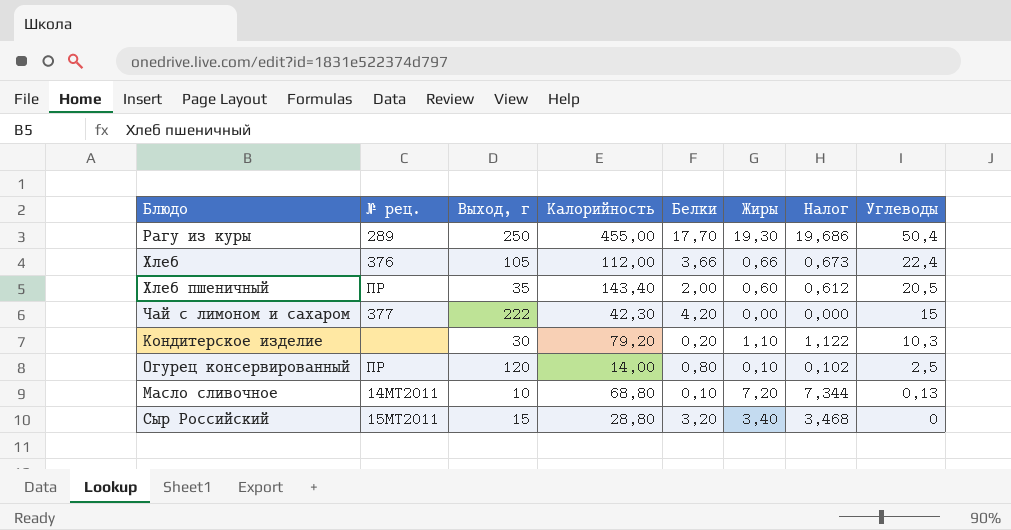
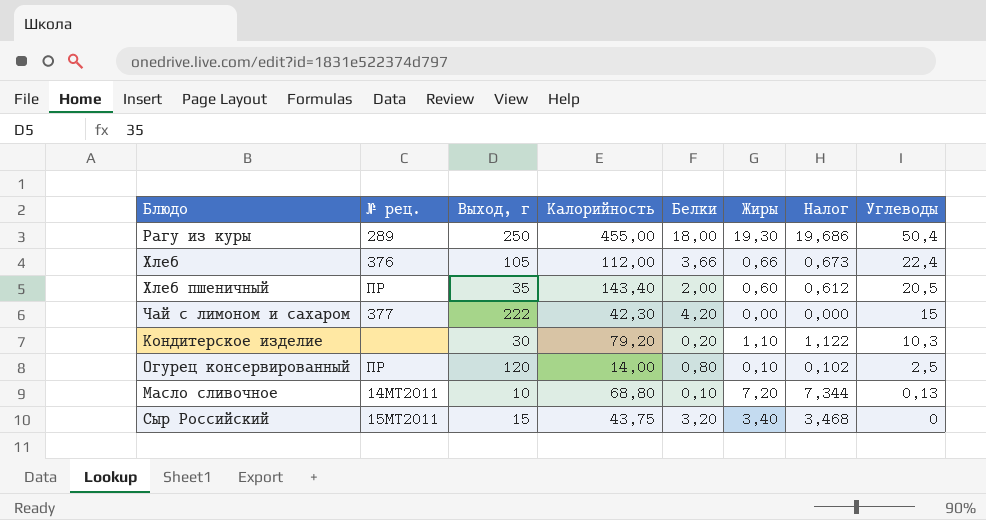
Рагу из куры | Белки: 17,70 -> 18,00
Сыр Российский | Калорийность: 28,80 -> 43,75

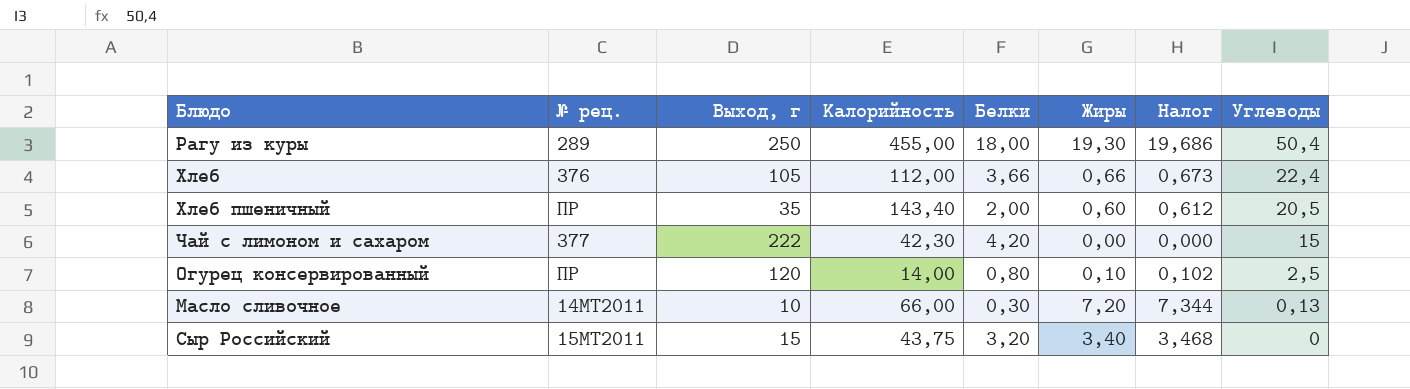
row Кондитерское изделие: none | 30 | 79,20 | 0,20 | 1,10 | 1,122 | 10,3 -> none
Масло сливочное | Калорийность: 68,80 -> 66,00
Масло сливочное | Белки: 0,10 -> 0,30

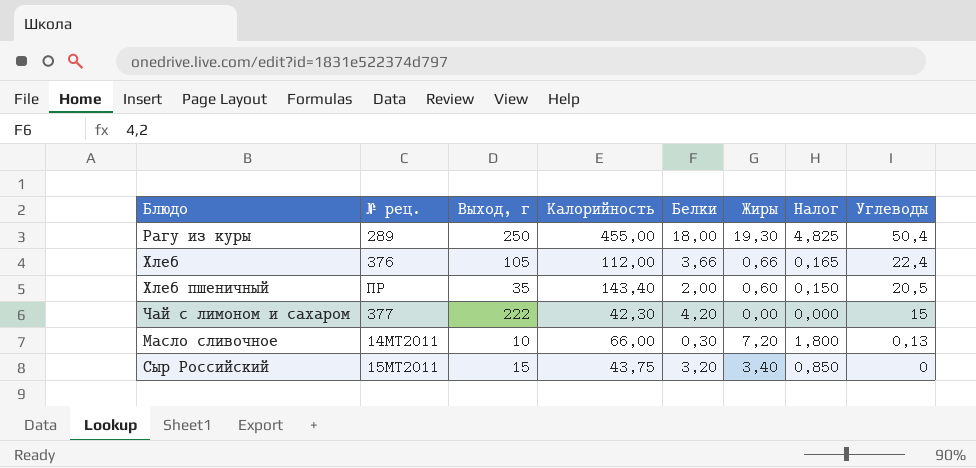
column Налог | formula: [Жиры] * 1,02 -> [Жиры] * 0,25
row Огурец консервированный: ПР | 120 | 14,00 | 0,80 | 0,10 | 0,102 | 2,5 -> none

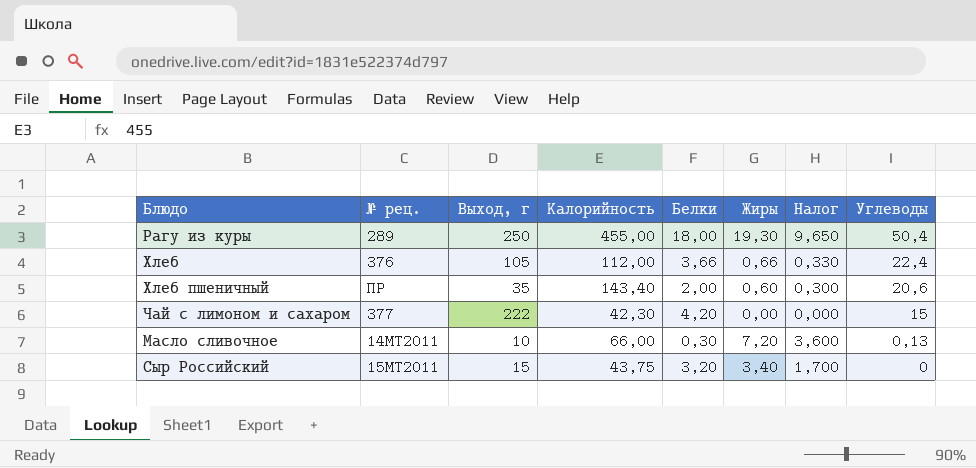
column Налог | formula: [Жиры] * 0,25 -> [Жиры] * 0,5
Хлеб пшеничный | Углеводы: 20,5 -> 20,6

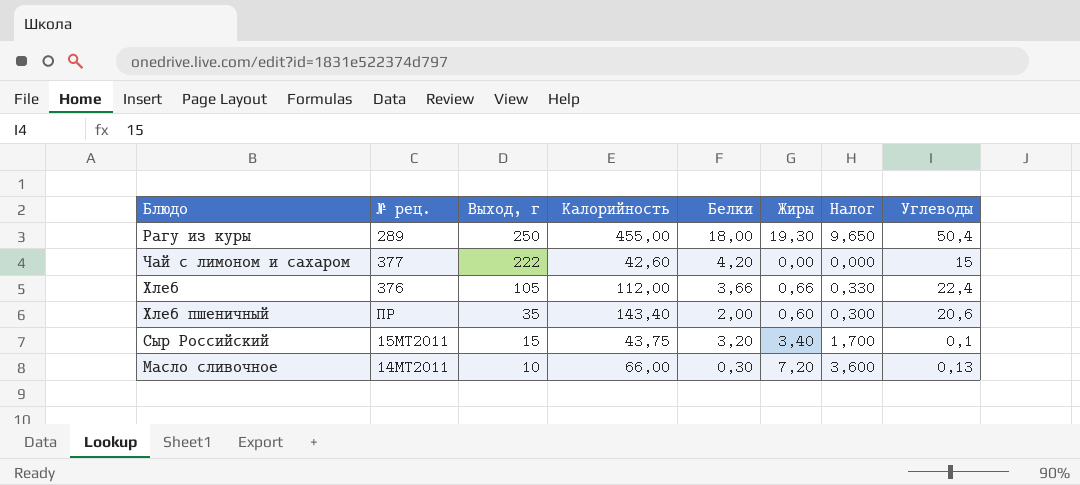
row order: Углеводы descending -> Выход, г descending
Чай с лимоном и сахаром | Калорийность: 42,30 -> 42,60
Сыр Российский | Углеводы: 0 -> 0,1

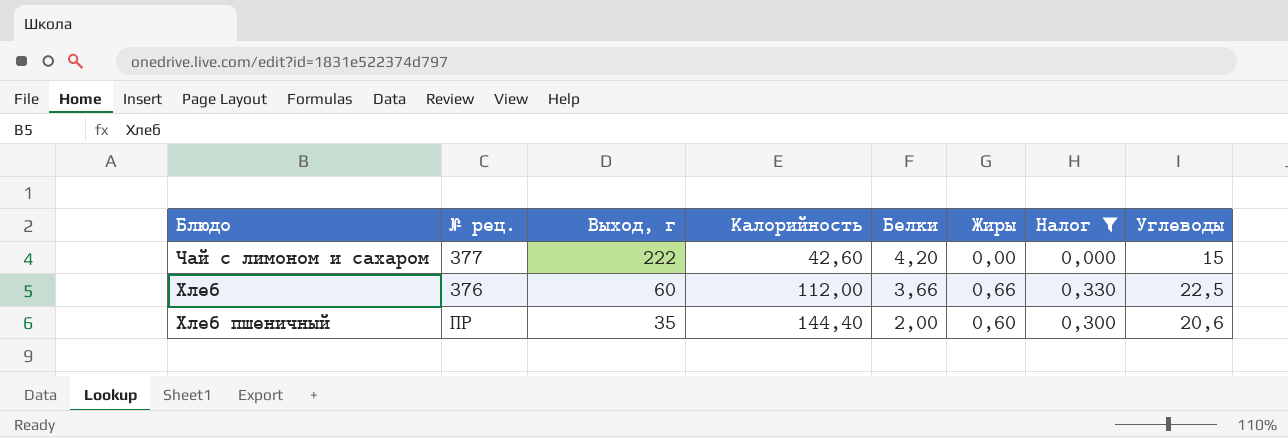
filter: none -> Налог <= 0,330
Хлеб | Выход, г: 105 -> 60
Хлеб | Углеводы: 22,4 -> 22,5
Хлеб пшеничный | Калорийность: 143,40 -> 144,40

